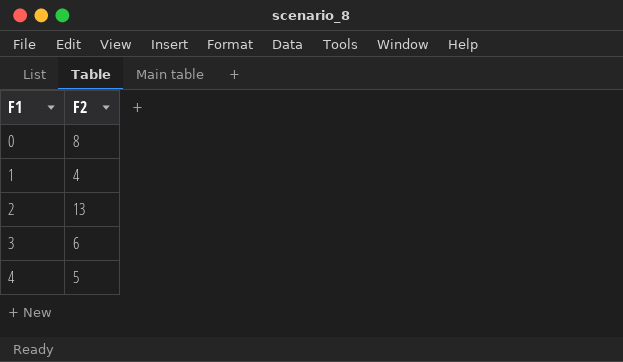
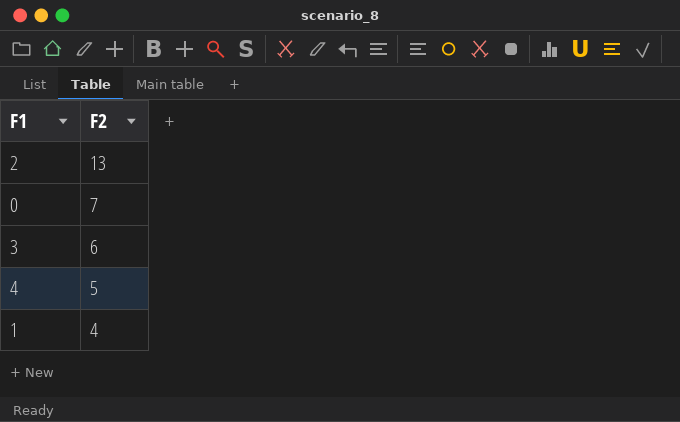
row order: F1 ascending -> F2 descending
0 | F2: 8 -> 7

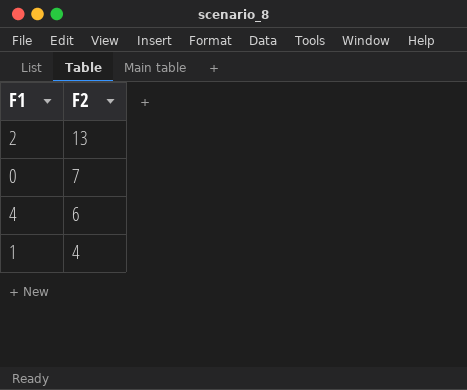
row 3: 6 -> none
4 | F2: 5 -> 6

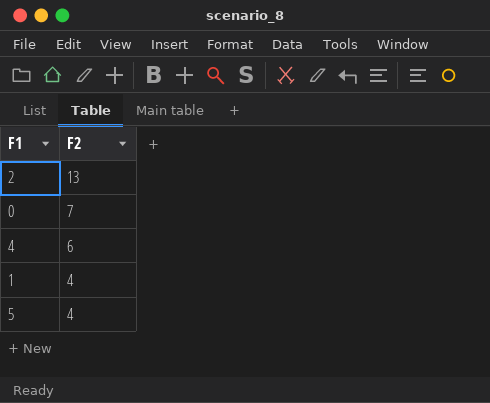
row 5: none -> 4

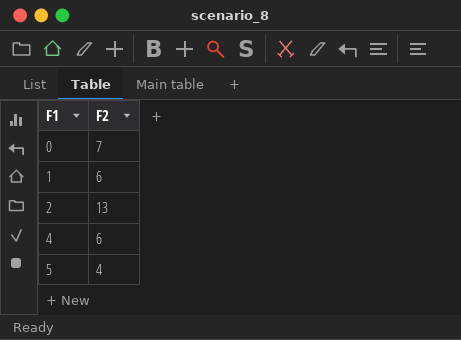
row order: F2 descending -> F1 ascending
1 | F2: 4 -> 6

